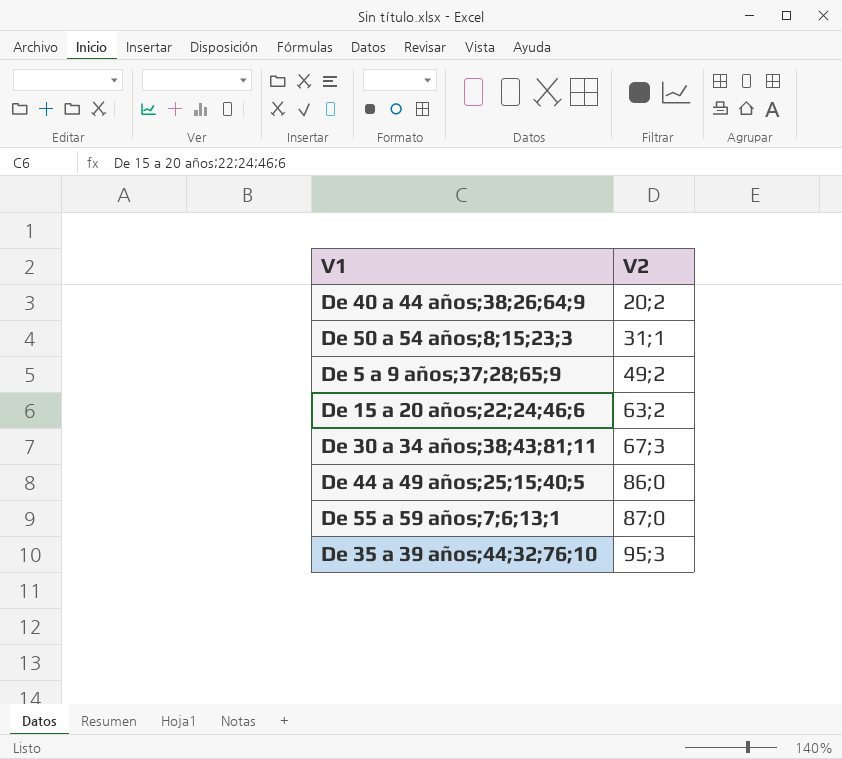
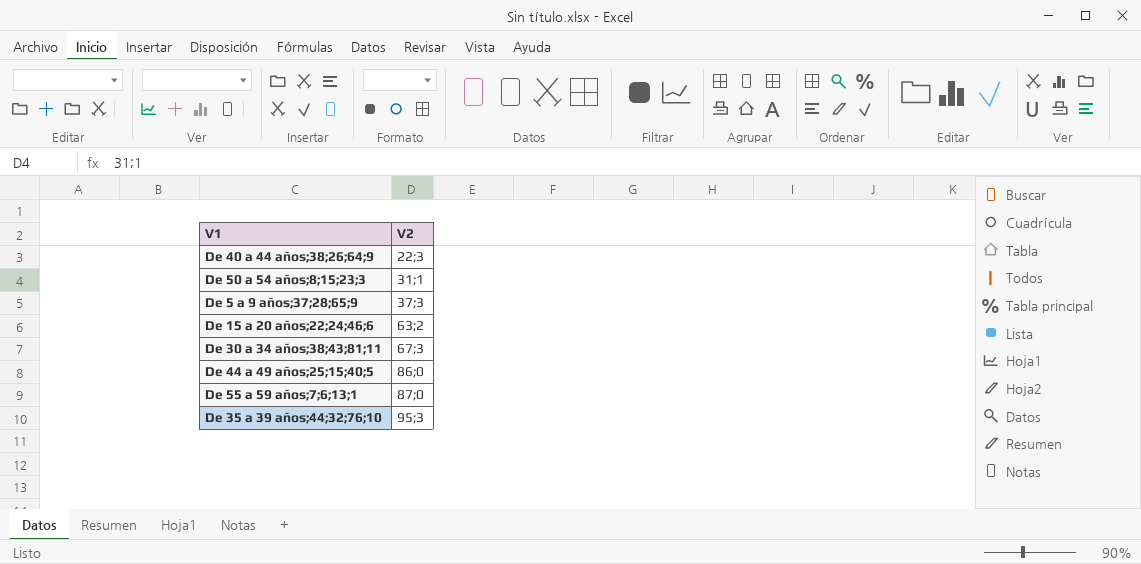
De 40 a 44 años;38;26;64;9 | V2: 20;2 -> 22;3
De 5 a 9 años;37;28;65;9 | V2: 49;2 -> 37;3

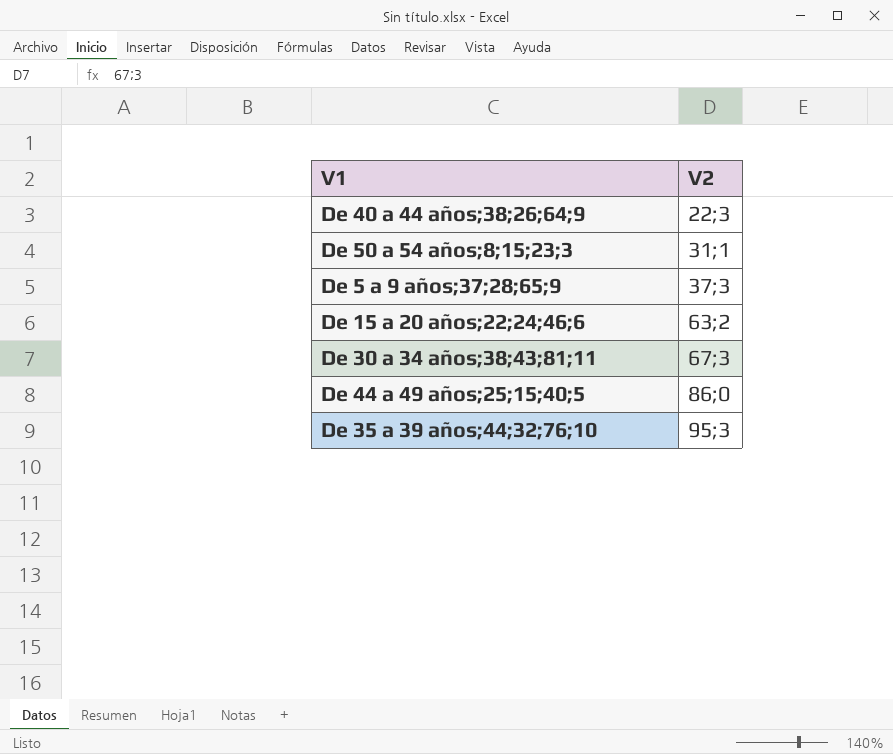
row De 55 a 59 años;7;6;13;1: 87;0 -> none

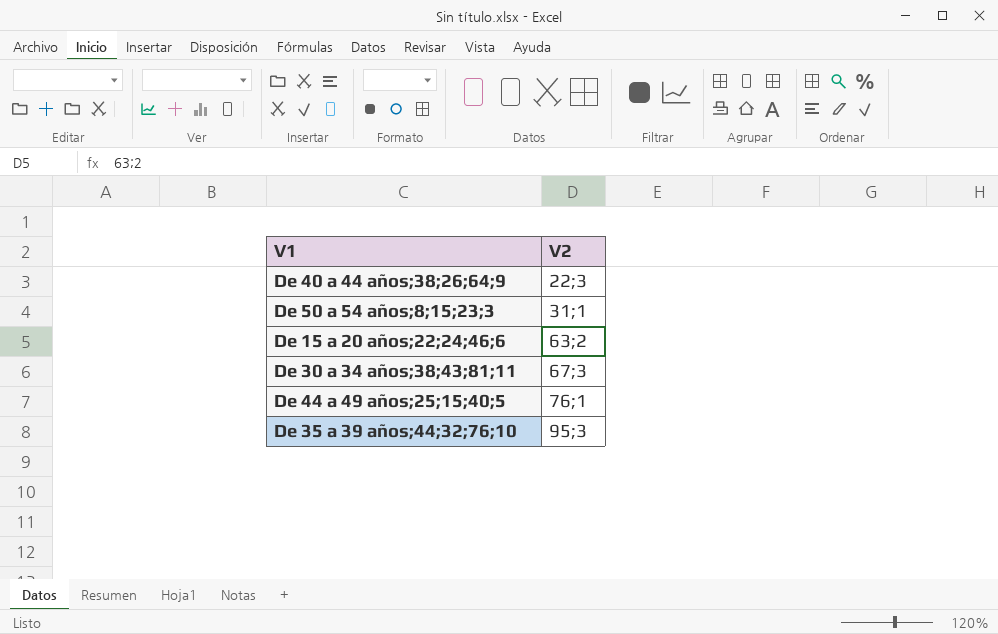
row De 5 a 9 años;37;28;65;9: 37;3 -> none
De 44 a 49 años;25;15;40;5 | V2: 86;0 -> 76;1

